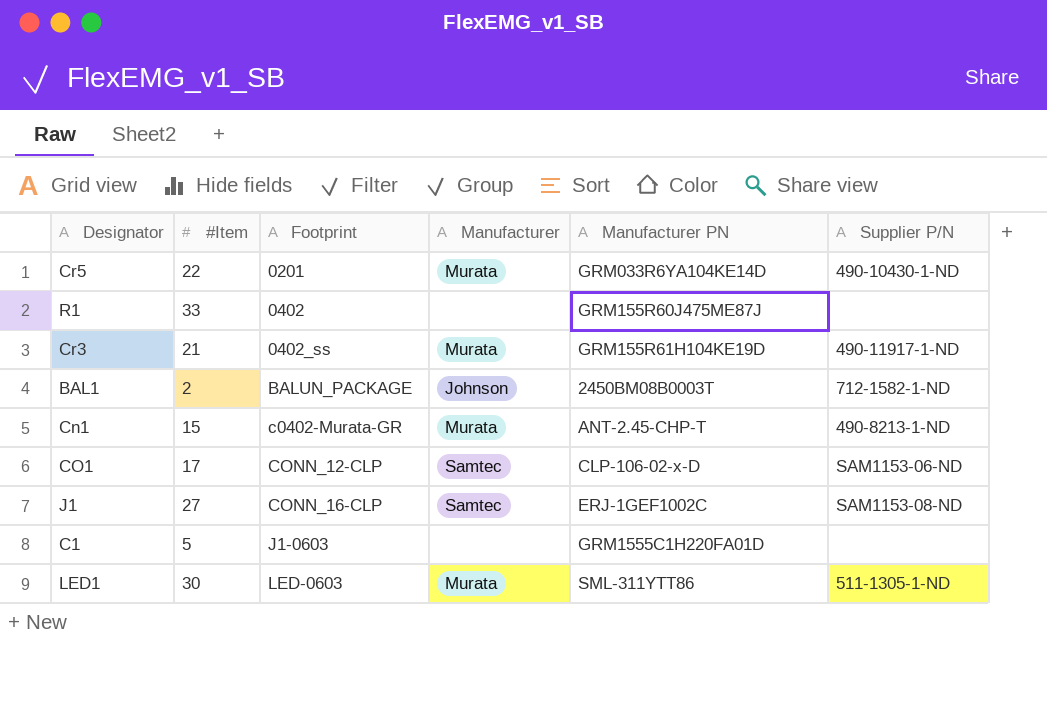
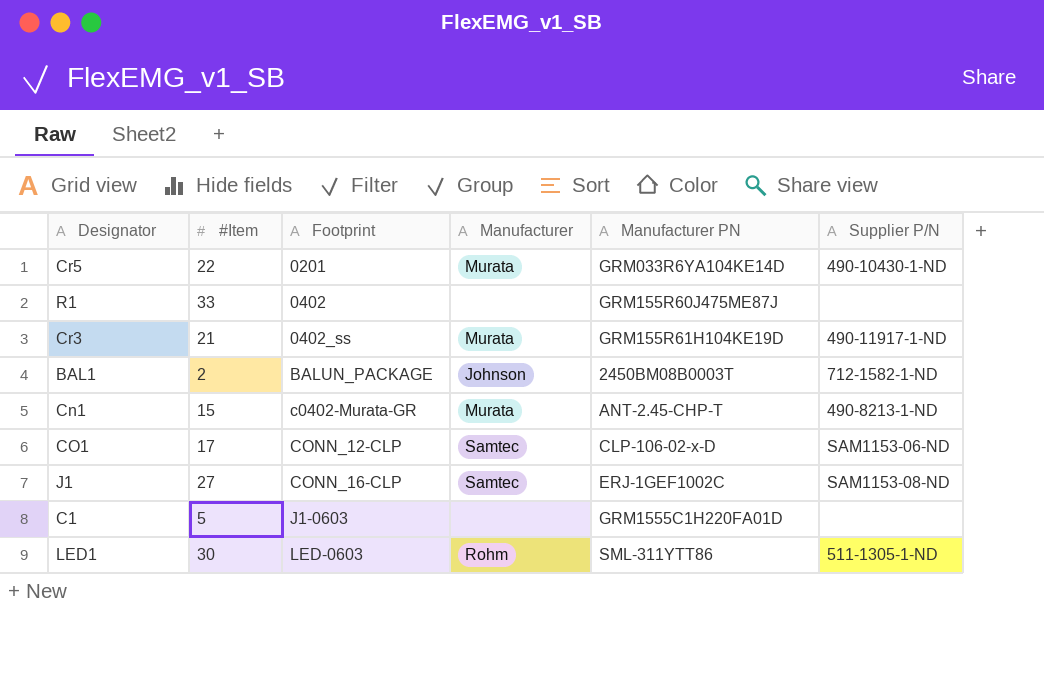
LED1 | Manufacturer: Murata -> Rohm

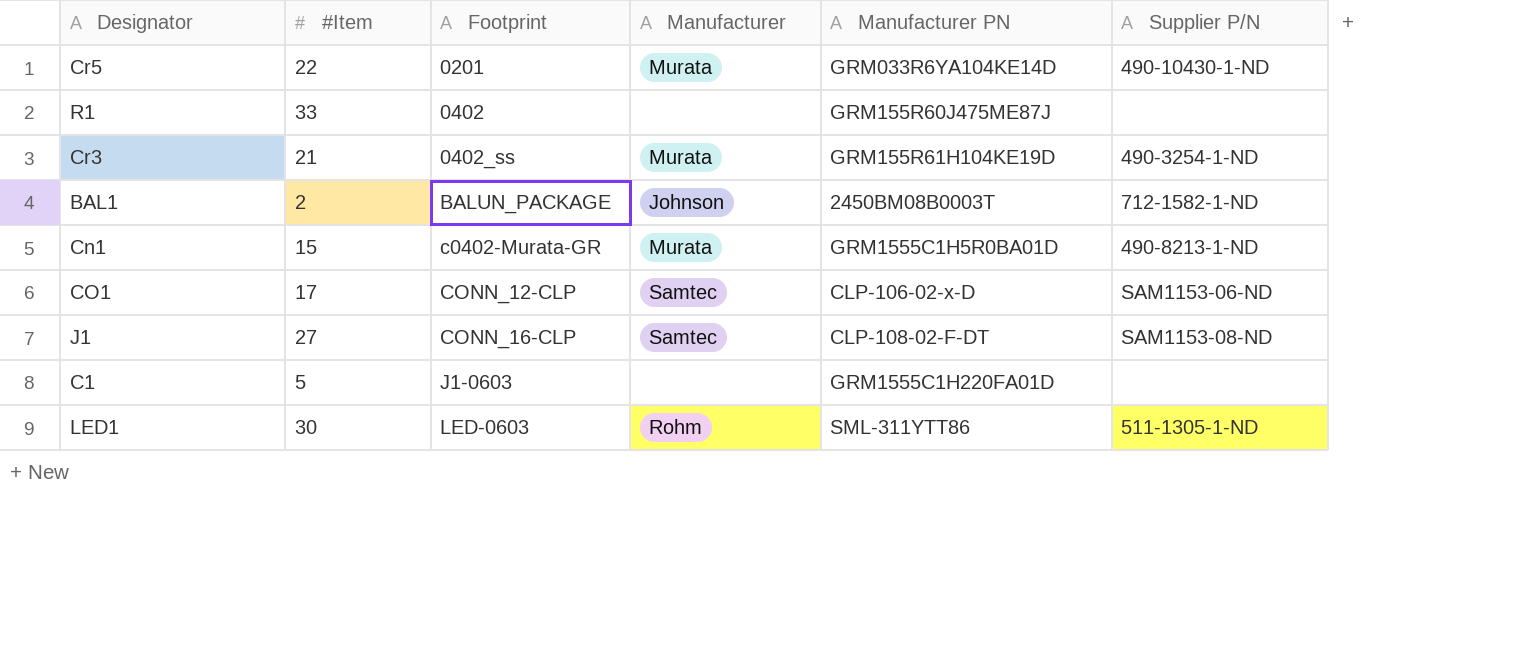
Cr3 | Supplier P/N: 490-11917-1-ND -> 490-3254-1-ND
Cn1 | Manufacturer PN: ANT-2.45-CHP-T -> GRM1555C1H5R0BA01D
J1 | Manufacturer PN: ERJ-1GEF1002C -> CLP-108-02-F-DT

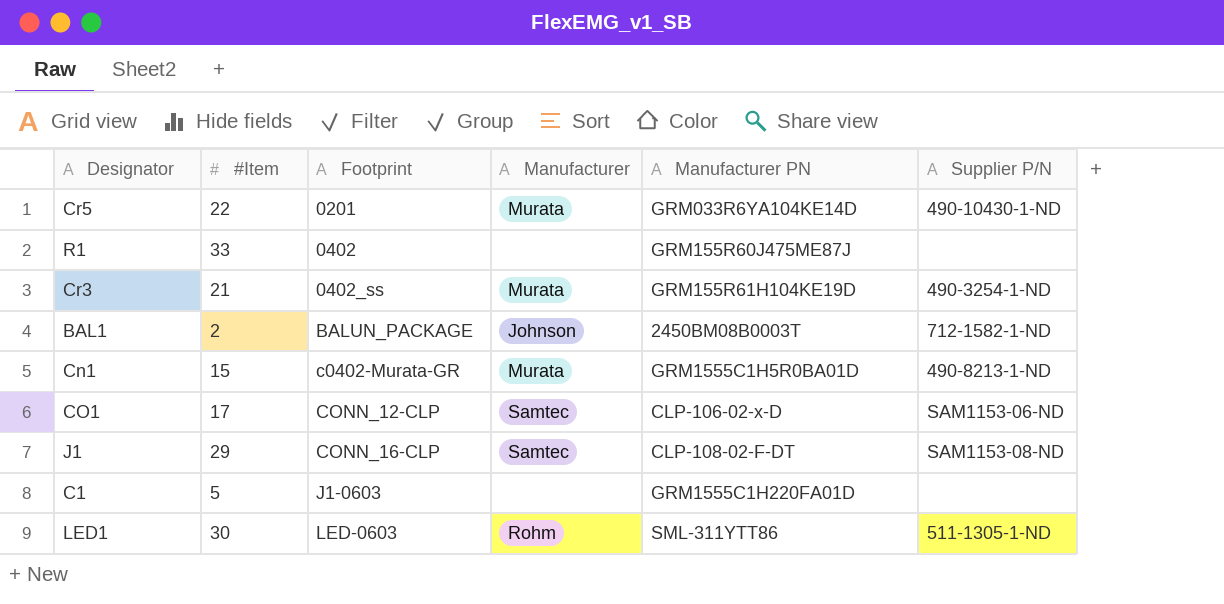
J1 | #Item: 27 -> 29

